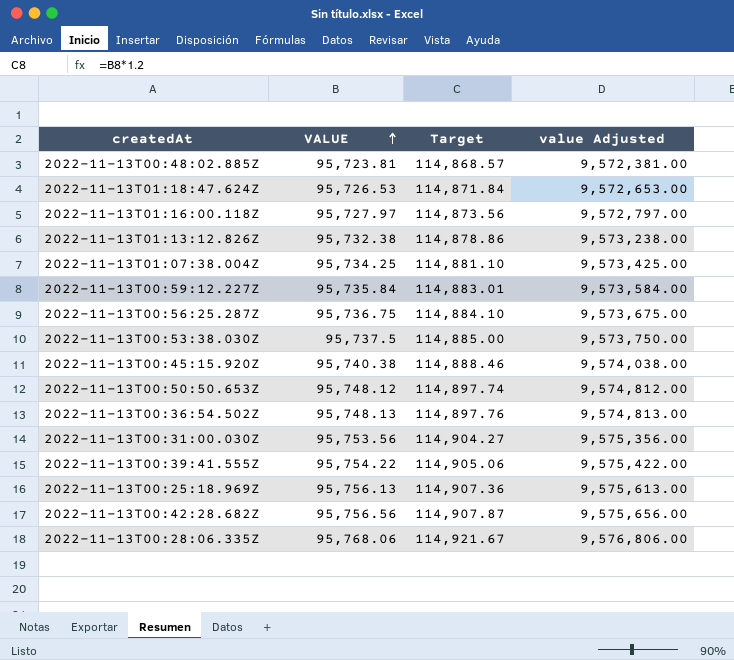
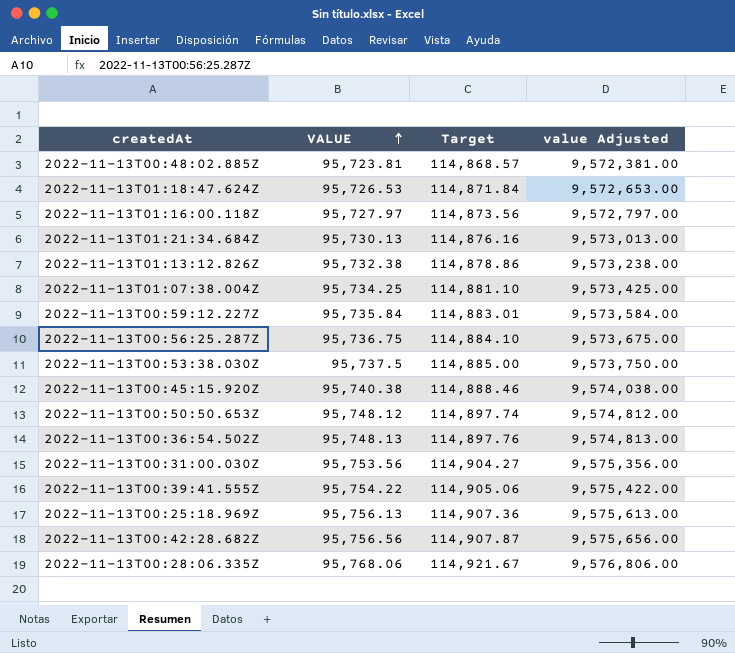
row 2022-11-13T01:21:34.684Z: none -> 95,730.13 | 114,876.16 | 9,573,013.00

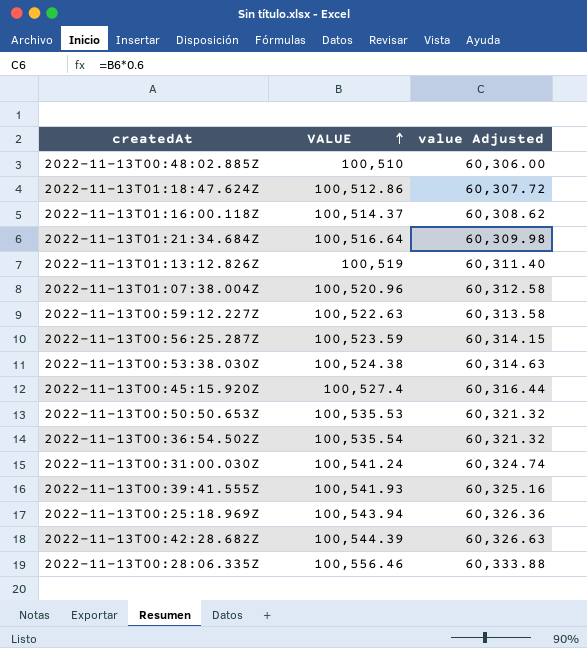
column Target | formula: [VALUE] * 1.2 -> none
column value Adjusted | formula: [VALUE] * 100 -> [VALUE] * 0.6
2022-11-13T00:48:02.885Z | VALUE: 95,723.81 -> 100,510
2022-11-13T01:18:47.624Z | VALUE: 95,726.53 -> 100,512.86
2022-11-13T01:16:00.118Z | VALUE: 95,727.97 -> 100,514.37
2022-11-13T01:21:34.684Z | VALUE: 95,730.13 -> 100,516.64
2022-11-13T01:13:12.826Z | VALUE: 95,732.38 -> 100,519
2022-11-13T01:07:38.004Z | VALUE: 95,734.25 -> 100,520.96
2022-11-13T00:59:12.227Z | VALUE: 95,735.84 -> 100,522.63
2022-11-13T00:56:25.287Z | VALUE: 95,736.75 -> 100,523.59
2022-11-13T00:53:38.030Z | VALUE: 95,737.5 -> 100,524.38
2022-11-13T00:45:15.920Z | VALUE: 95,740.38 -> 100,527.4
2022-11-13T00:50:50.653Z | VALUE: 95,748.12 -> 100,535.53
2022-11-13T00:36:54.502Z | VALUE: 95,748.13 -> 100,535.54
2022-11-13T00:31:00.030Z | VALUE: 95,753.56 -> 100,541.24
2022-11-13T00:39:41.555Z | VALUE: 95,754.22 -> 100,541.93
2022-11-13T00:25:18.969Z | VALUE: 95,756.13 -> 100,543.94
2022-11-13T00:42:28.682Z | VALUE: 95,756.56 -> 100,544.39
2022-11-13T00:28:06.335Z | VALUE: 95,768.06 -> 100,556.46

